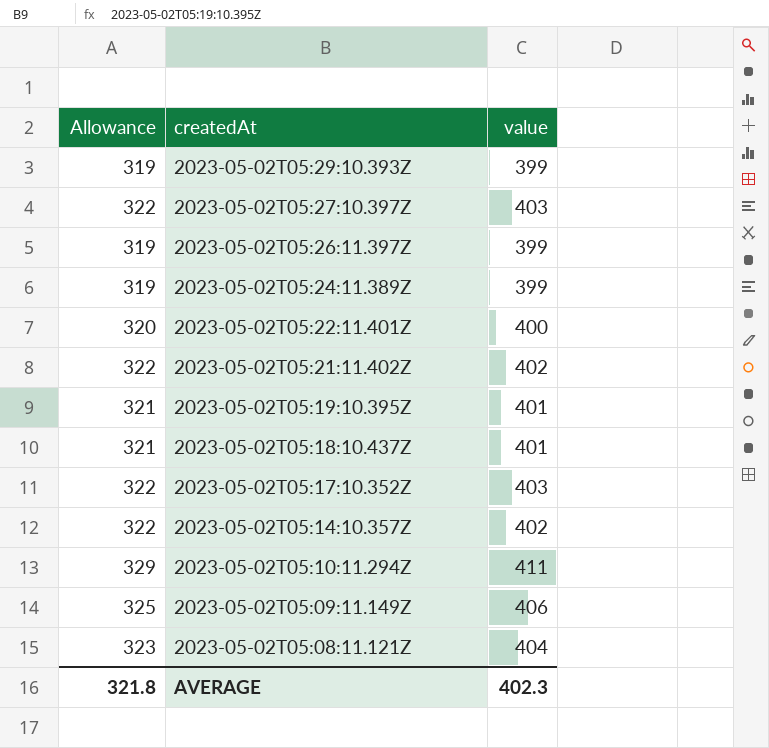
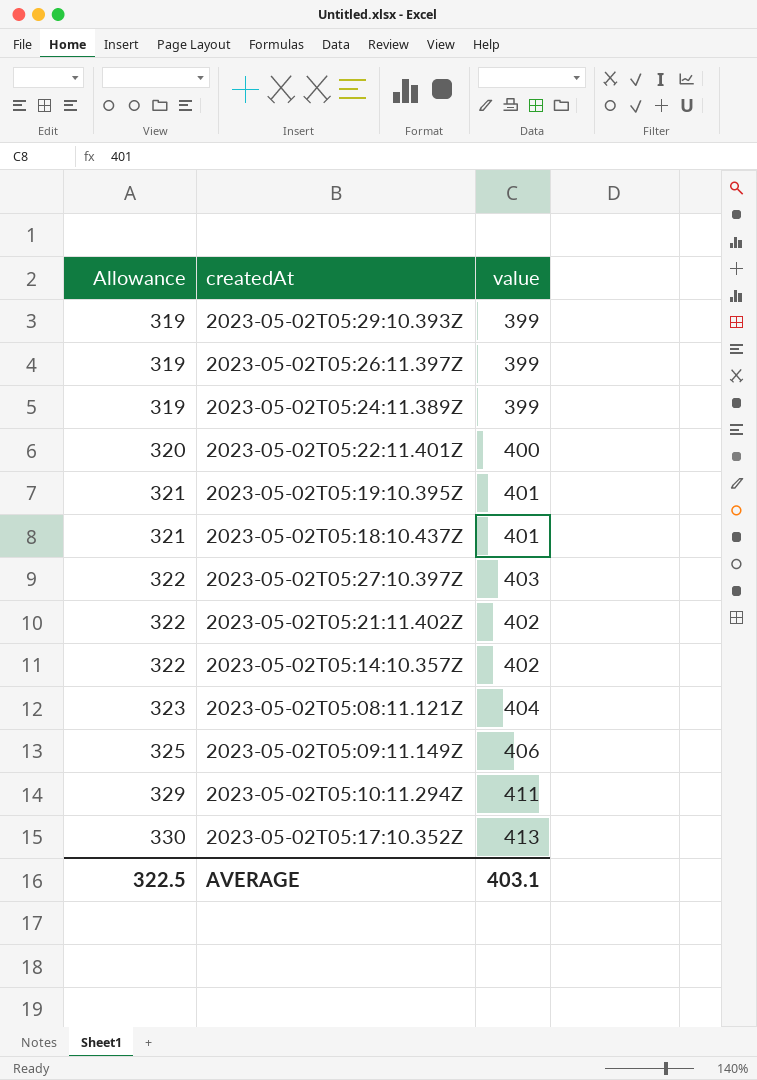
row order: createdAt descending -> Allowance ascending
2023-05-02T05:17:10.352Z | Allowance: 322 -> 330
2023-05-02T05:17:10.352Z | value: 403 -> 413
AVERAGE | Allowance: 321.8 -> 322.5
AVERAGE | value: 402.3 -> 403.1

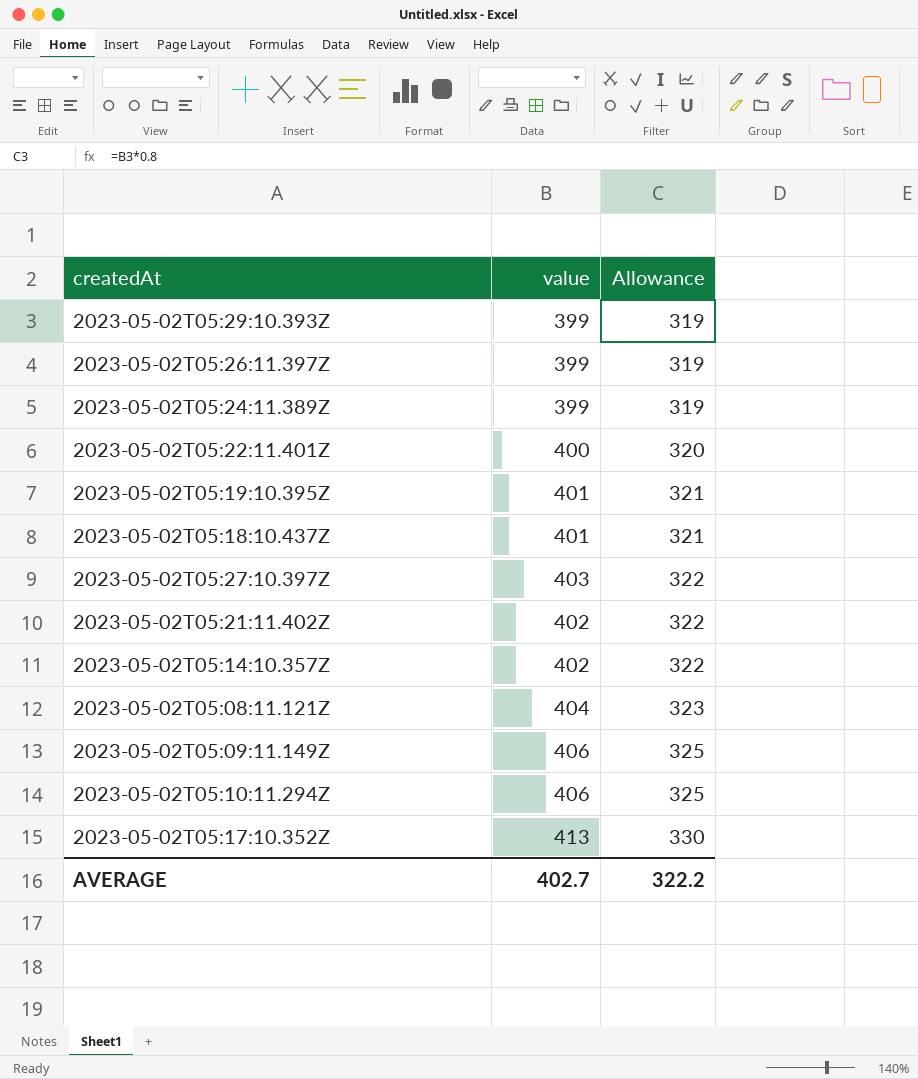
column Allowance | position: 1 -> 3
2023-05-02T05:10:11.294Z | value: 411 -> 406
2023-05-02T05:10:11.294Z | Allowance: 329 -> 325
AVERAGE | value: 403.1 -> 402.7
AVERAGE | Allowance: 322.5 -> 322.2

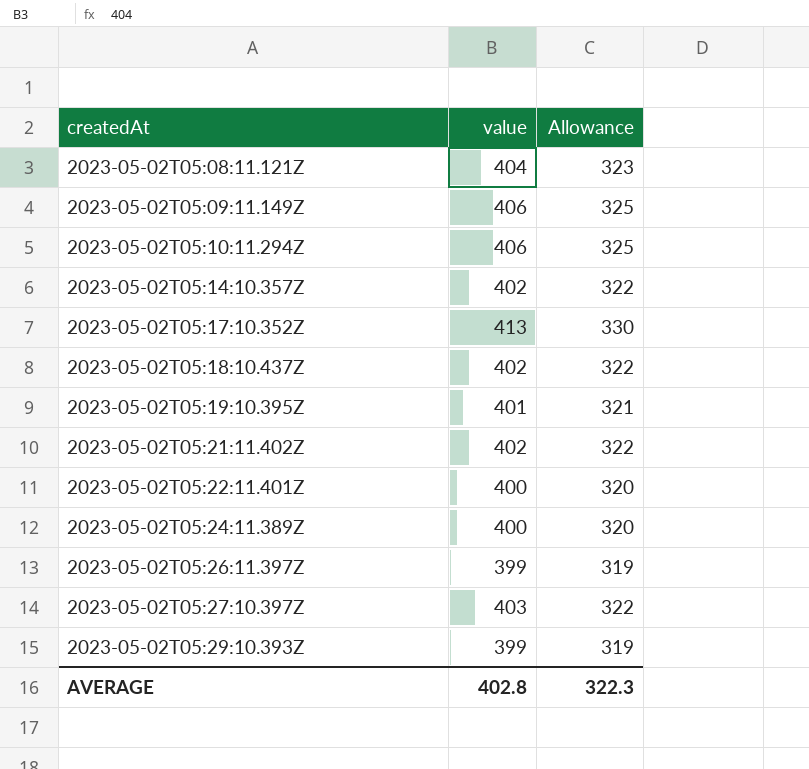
row order: Allowance ascending -> createdAt ascending
2023-05-02T05:18:10.437Z | value: 401 -> 402
2023-05-02T05:18:10.437Z | Allowance: 321 -> 322
2023-05-02T05:24:11.389Z | value: 399 -> 400
2023-05-02T05:24:11.389Z | Allowance: 319 -> 320
AVERAGE | value: 402.7 -> 402.8
AVERAGE | Allowance: 322.2 -> 322.3

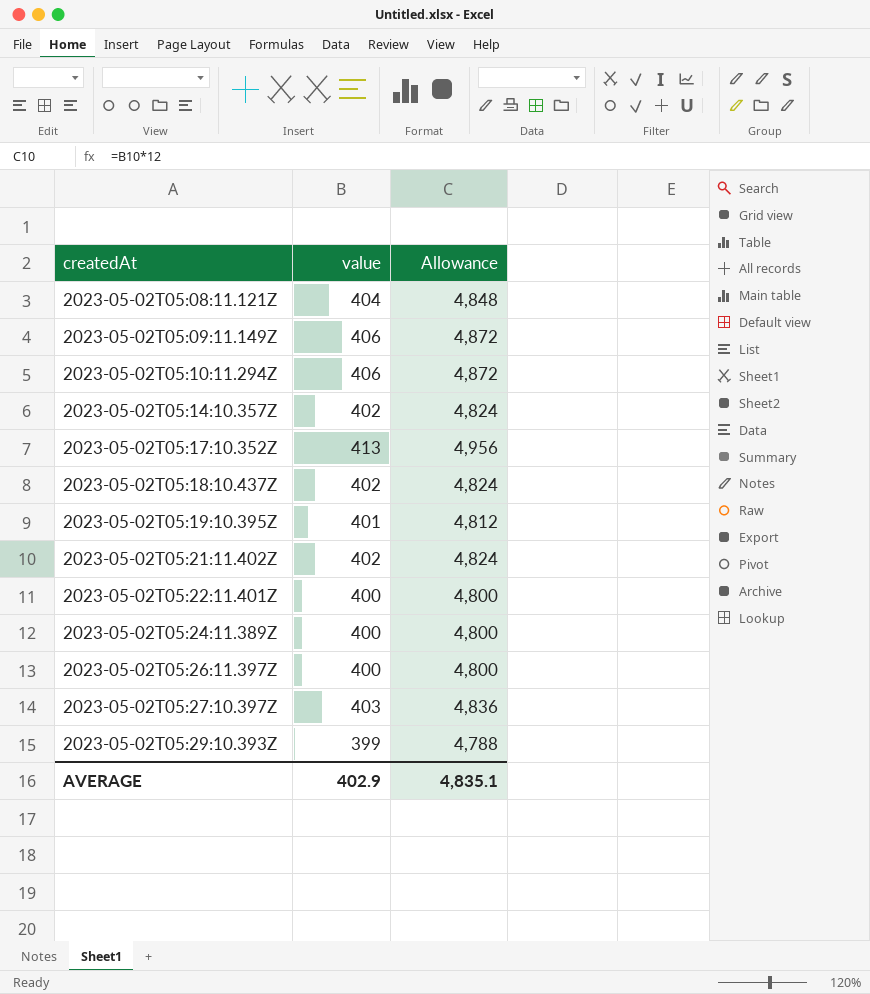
column Allowance | formula: [value] * 0.8 -> [value] * 12
2023-05-02T05:26:11.397Z | value: 399 -> 400
AVERAGE | value: 402.8 -> 402.9
AVERAGE | Allowance: 322.3 -> 4,835.1

